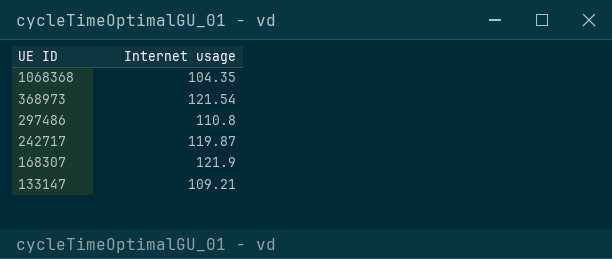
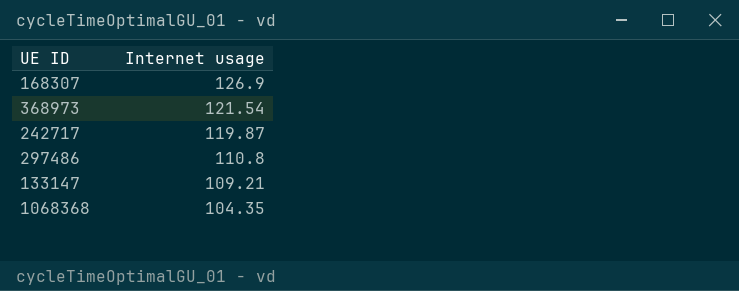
row order: UE ID descending -> Internet usage descending
168307 | Internet usage: 121.9 -> 126.9

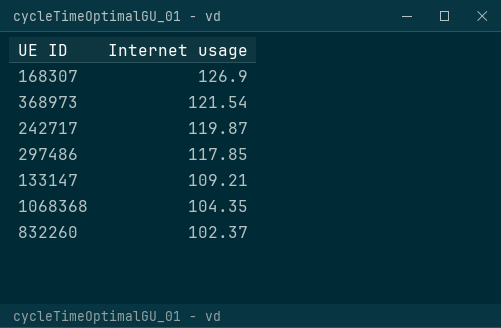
297486 | Internet usage: 110.8 -> 117.85
row 832260: none -> 102.37

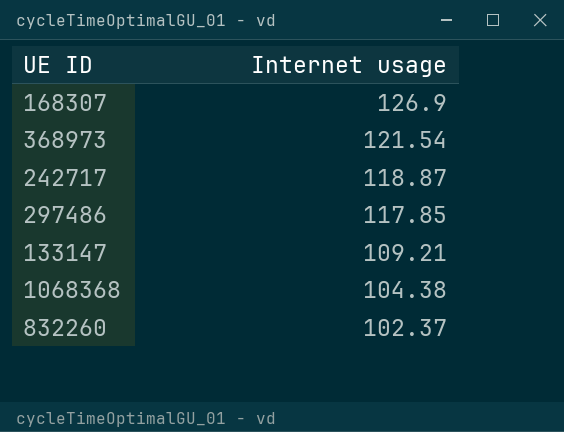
242717 | Internet usage: 119.87 -> 118.87
1068368 | Internet usage: 104.35 -> 104.38

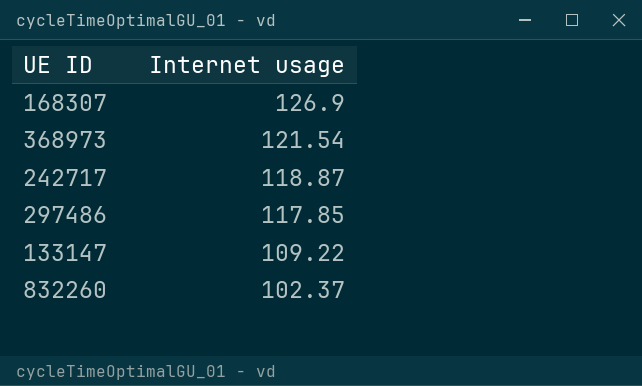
row 1068368: 104.38 -> none
133147 | Internet usage: 109.21 -> 109.22

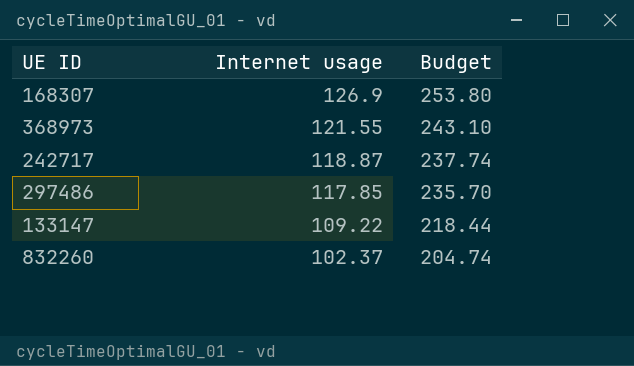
column Budget | formula: none -> [Internet usage] * 2
368973 | Internet usage: 121.54 -> 121.55

